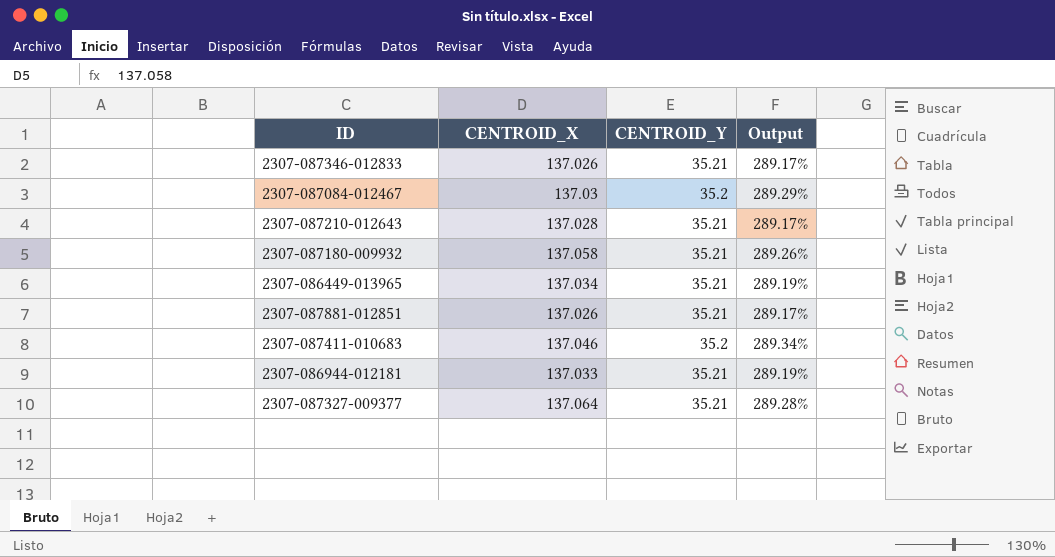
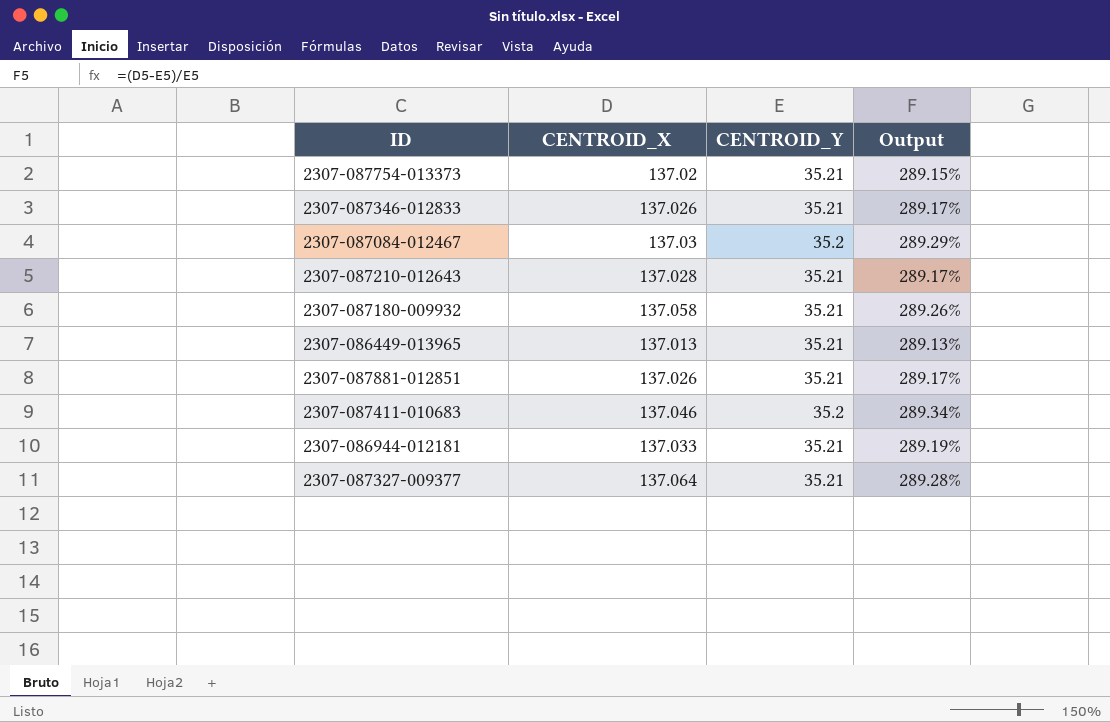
row 2307-087754-013373: none -> 137.02 | 35.21 | 289.15%
2307-086449-013965 | CENTROID_X: 137.034 -> 137.013
2307-086449-013965 | Output: 289.19% -> 289.13%

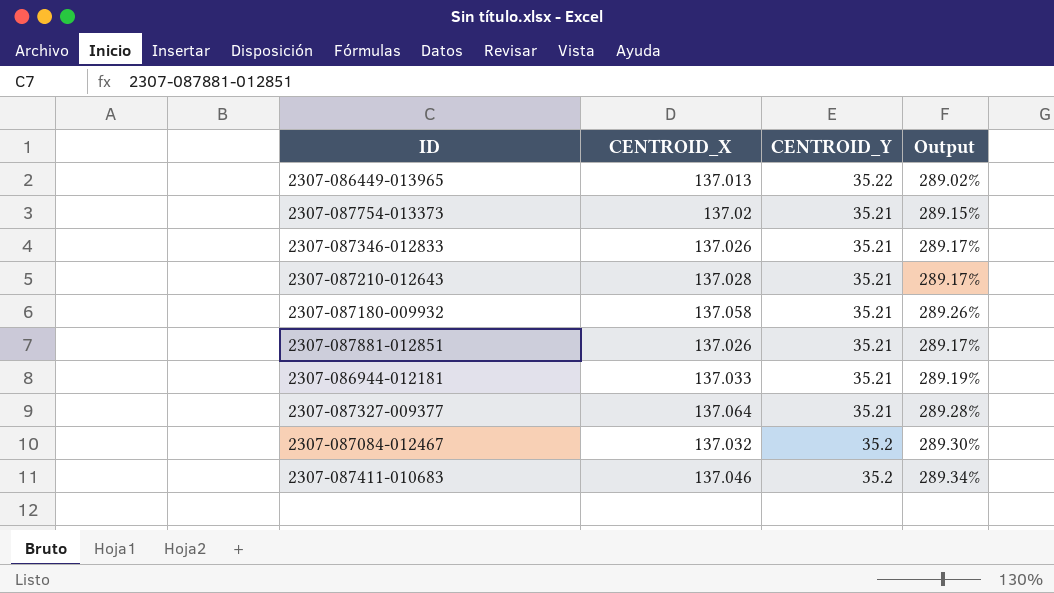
row order: none -> CENTROID_Y descending
2307-086449-013965 | CENTROID_Y: 35.21 -> 35.22
2307-086449-013965 | Output: 289.13% -> 289.02%
2307-087084-012467 | CENTROID_X: 137.03 -> 137.032
2307-087084-012467 | Output: 289.29% -> 289.30%

